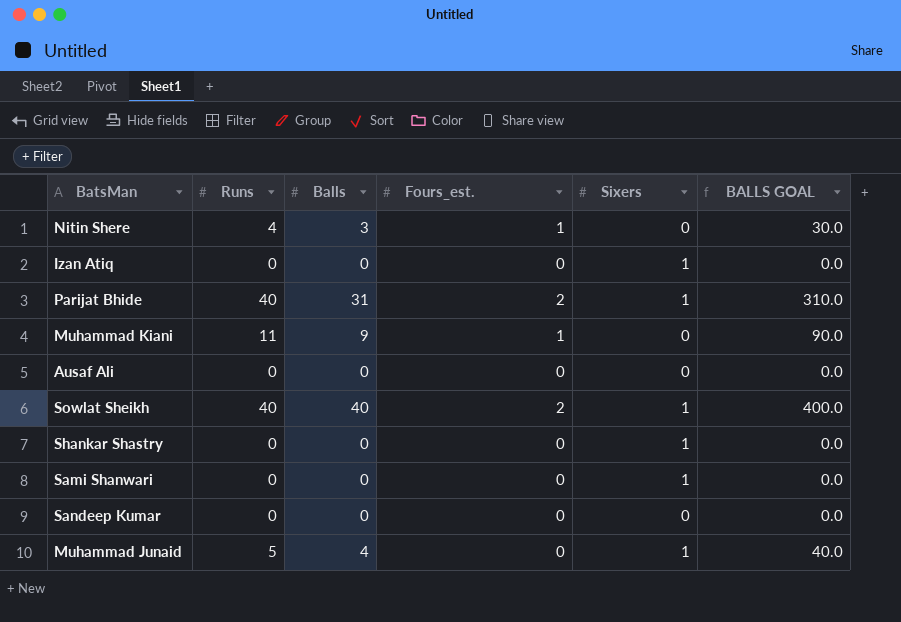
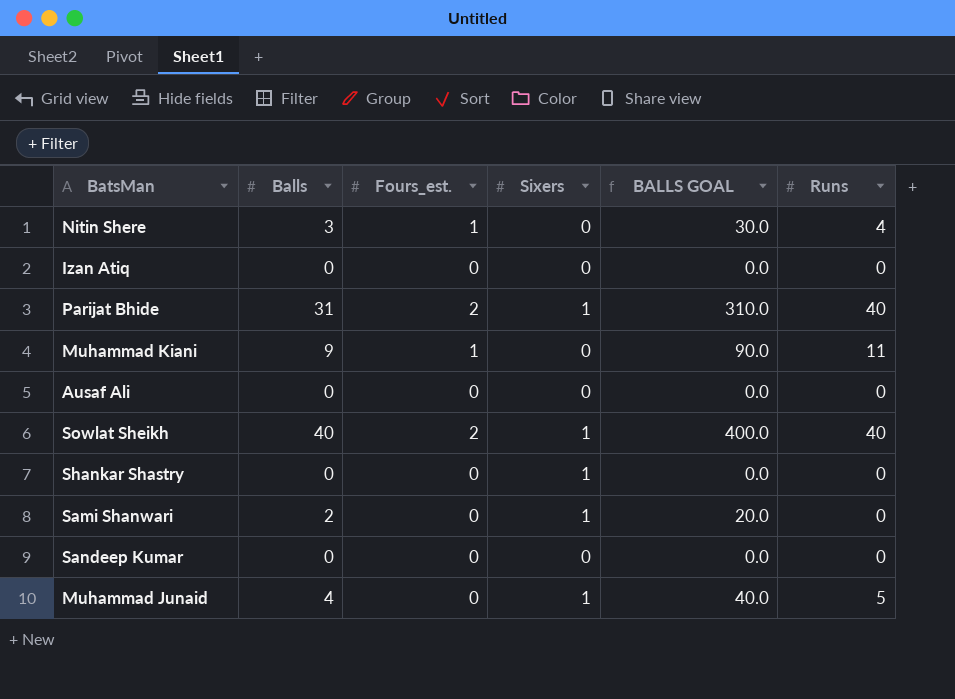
column Runs | position: 2 -> 6
Izan Atiq | Sixers: 1 -> 0
Sami Shanwari | Balls: 0 -> 2
Sami Shanwari | BALLS GOAL: 0.0 -> 20.0

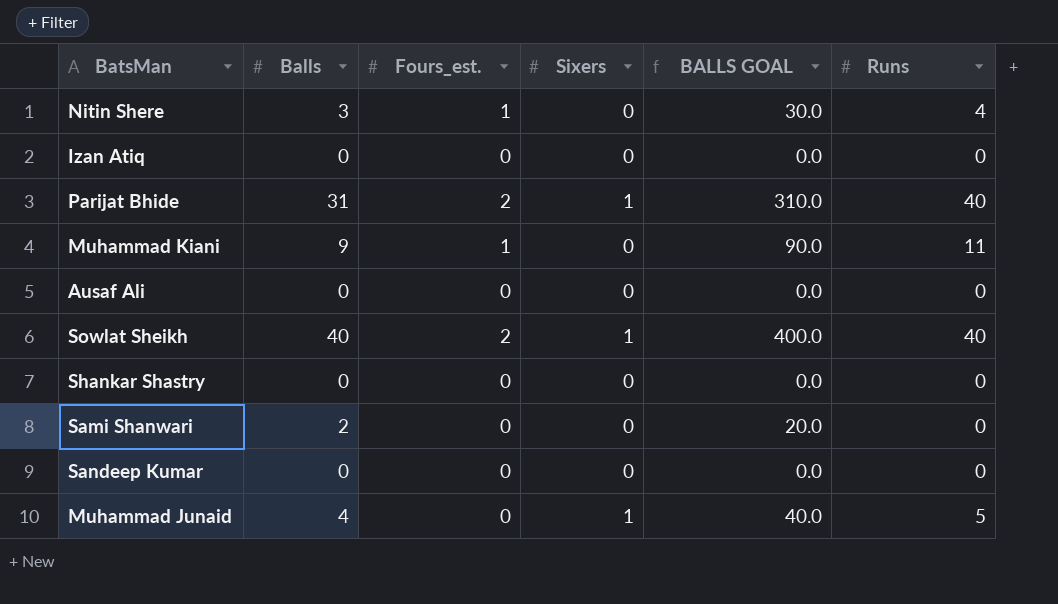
Shankar Shastry | Sixers: 1 -> 0
Sami Shanwari | Sixers: 1 -> 0

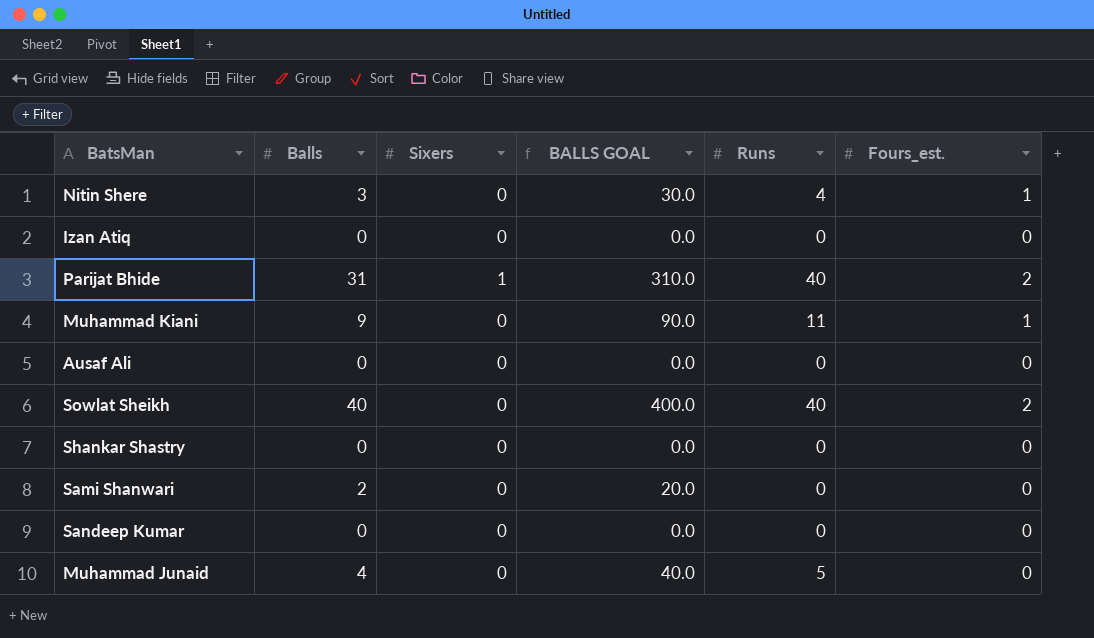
column Fours_est. | position: 3 -> 6
Sowlat Sheikh | Sixers: 1 -> 0
Muhammad Junaid | Sixers: 1 -> 0

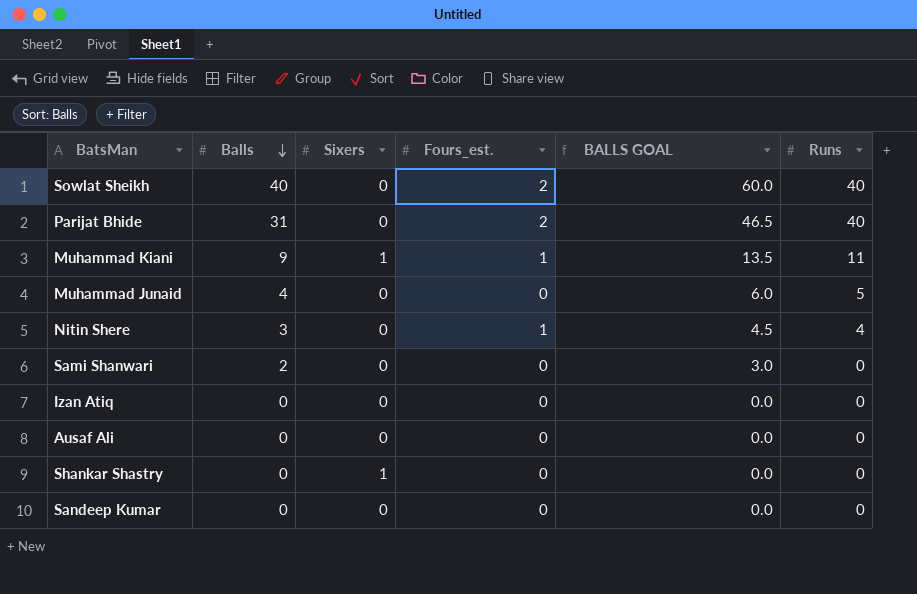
row order: none -> Balls descending
column Fours_est. | position: 6 -> 4
column BALLS GOAL | formula: [Balls] * 10 -> [Balls] * 1.5
Parijat Bhide | Sixers: 1 -> 0
Muhammad Kiani | Sixers: 0 -> 1
Shankar Shastry | Sixers: 0 -> 1

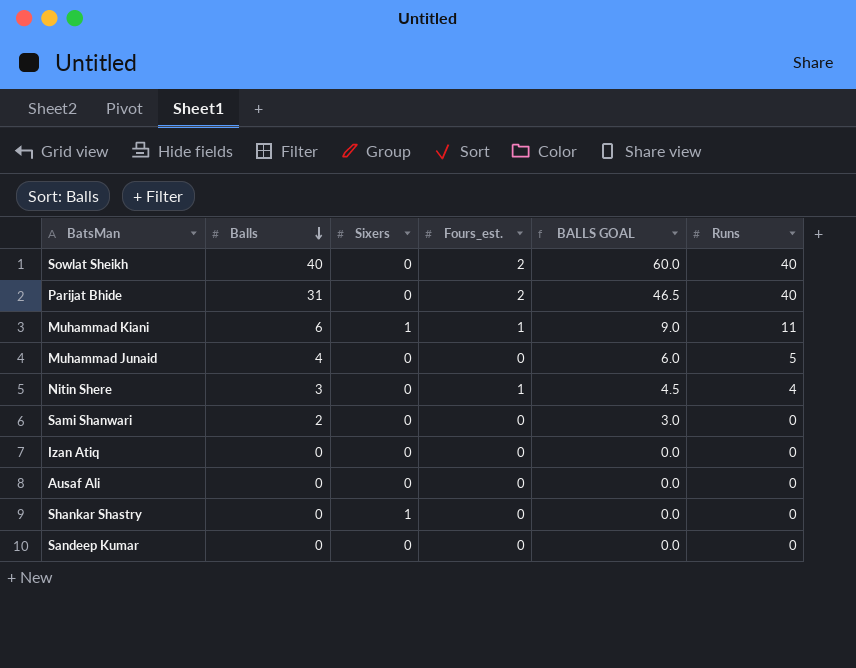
Muhammad Kiani | Balls: 9 -> 6
Muhammad Kiani | BALLS GOAL: 13.5 -> 9.0

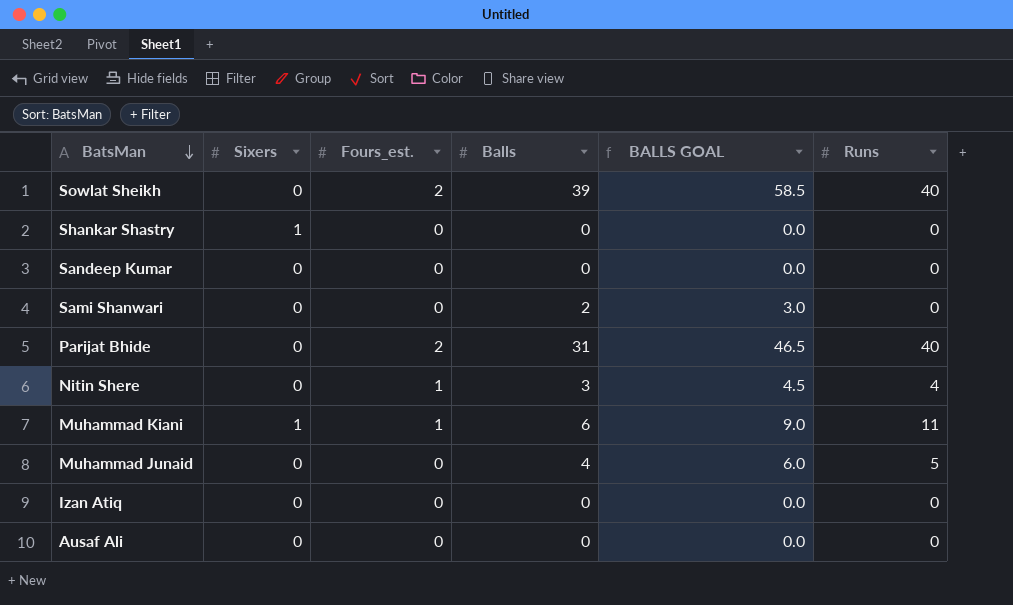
row order: Balls descending -> BatsMan descending
column Balls | position: 2 -> 4
Sowlat Sheikh | Balls: 40 -> 39
Sowlat Sheikh | BALLS GOAL: 60.0 -> 58.5

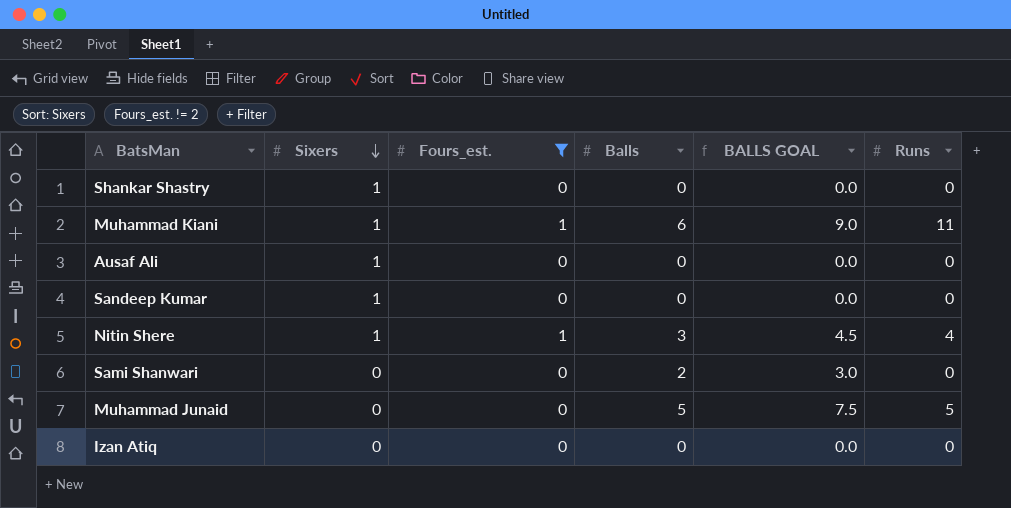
filter: none -> Fours_est. != 2
row order: BatsMan descending -> Sixers descending
Ausaf Ali | Sixers: 0 -> 1
Sandeep Kumar | Sixers: 0 -> 1
Nitin Shere | Sixers: 0 -> 1
Muhammad Junaid | Balls: 4 -> 5
Muhammad Junaid | BALLS GOAL: 6.0 -> 7.5

